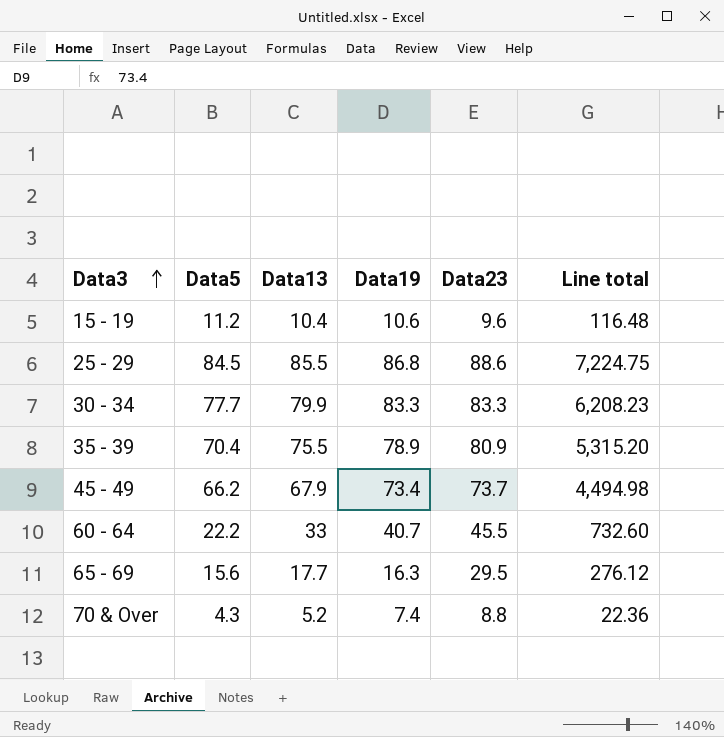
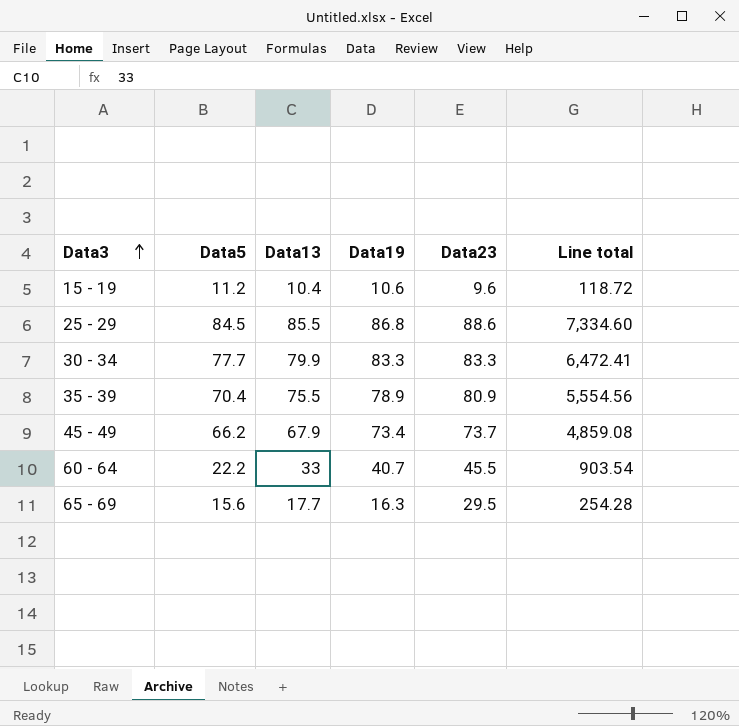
column Line total | formula: [Data5] * [Data13] -> [Data5] * [Data19]
row 70 & Over: 4.3 | 5.2 | 7.4 | 8.8 | 22.36 -> none

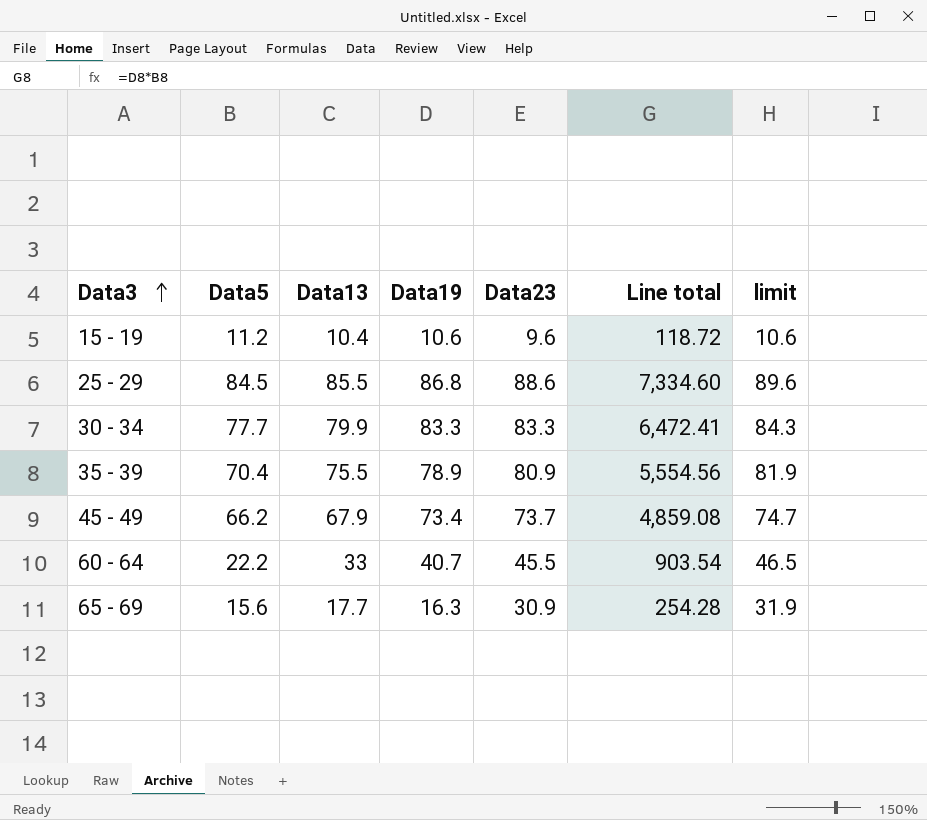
column limit | formula: none -> [Data23] + 1
65 - 69 | Data23: 29.5 -> 30.9

